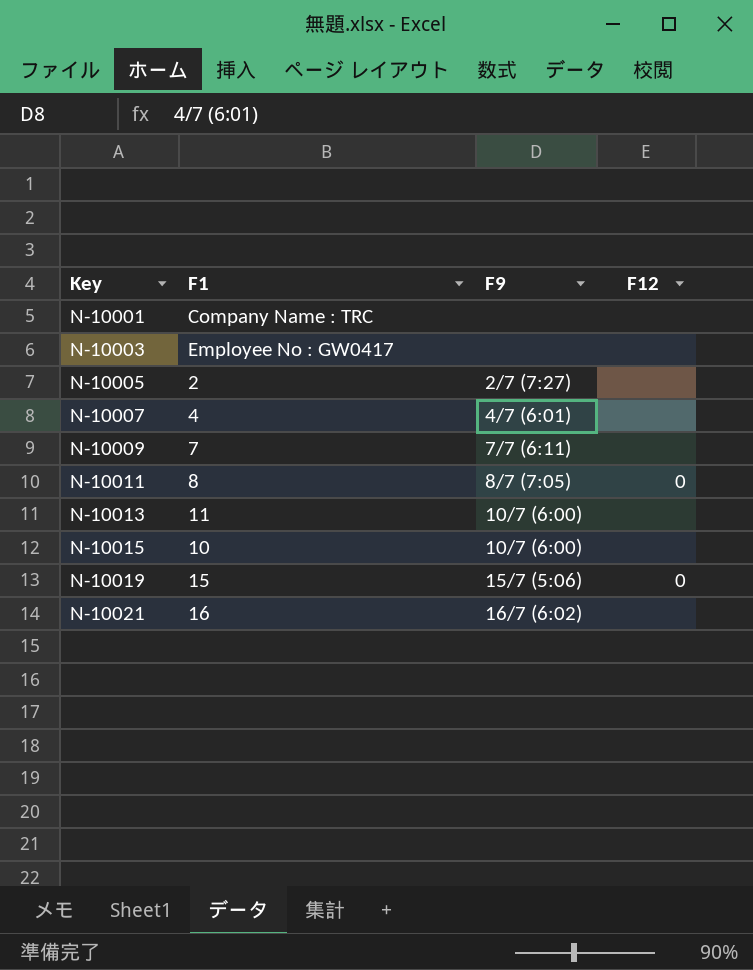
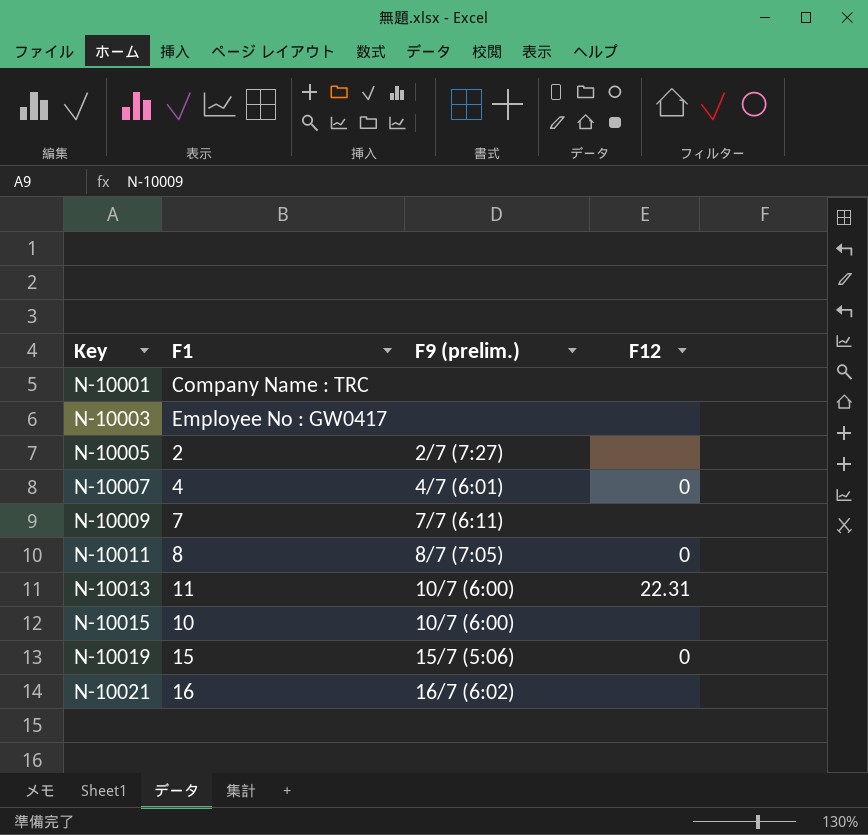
column name: F9 -> F9 (prelim.)
N-10007 | F12: none -> 0
N-10013 | F12: none -> 22.31

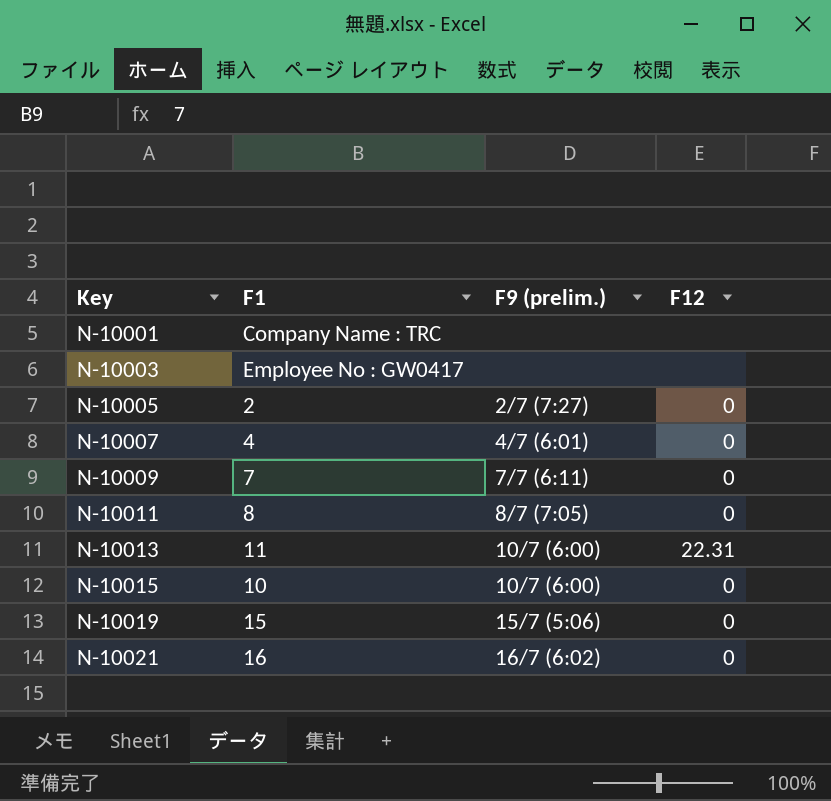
N-10005 | F12: none -> 0
N-10009 | F12: none -> 0
N-10015 | F12: none -> 0
N-10021 | F12: none -> 0

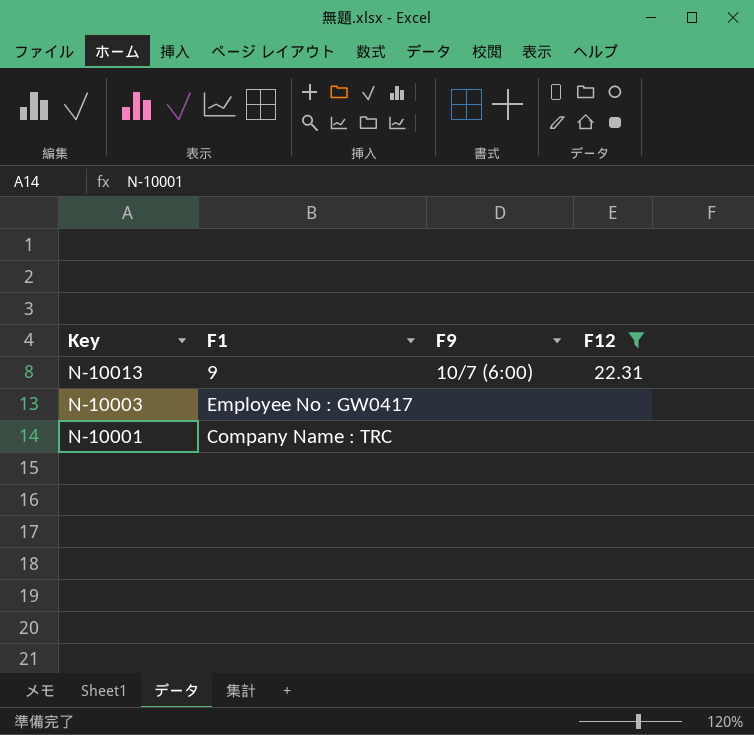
filter: none -> F12 != 0
row order: Key ascending -> Key descending
column name: F9 (prelim.) -> F9
N-10013 | F1: 11 -> 9

